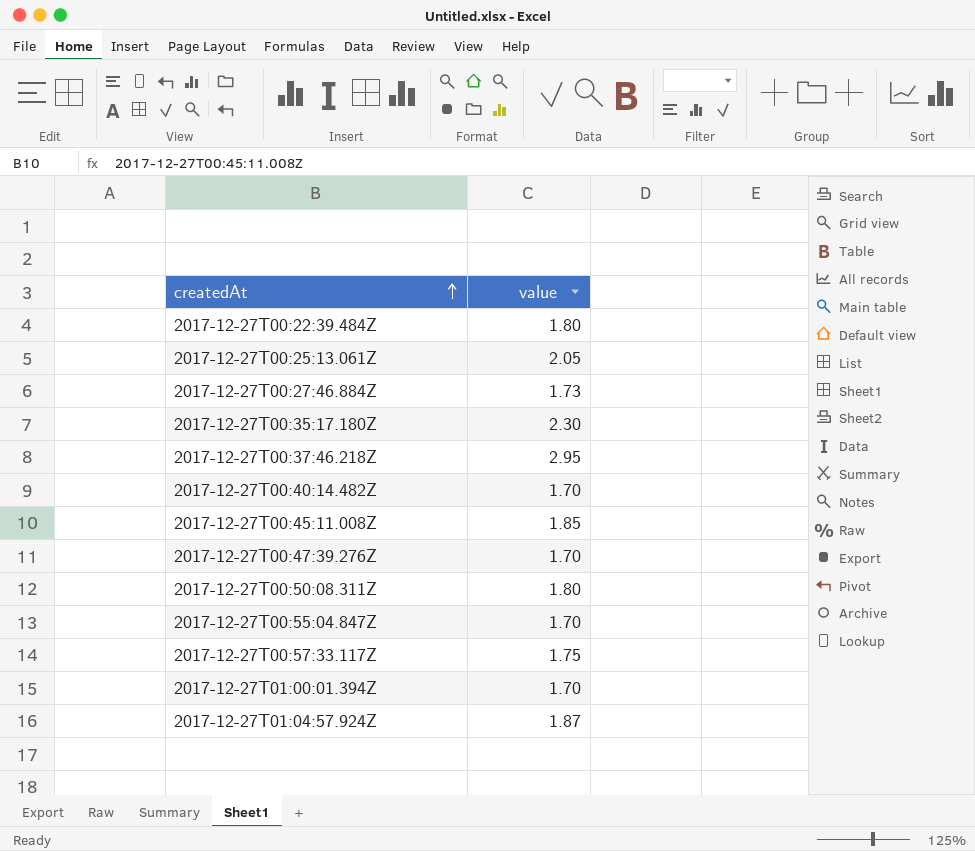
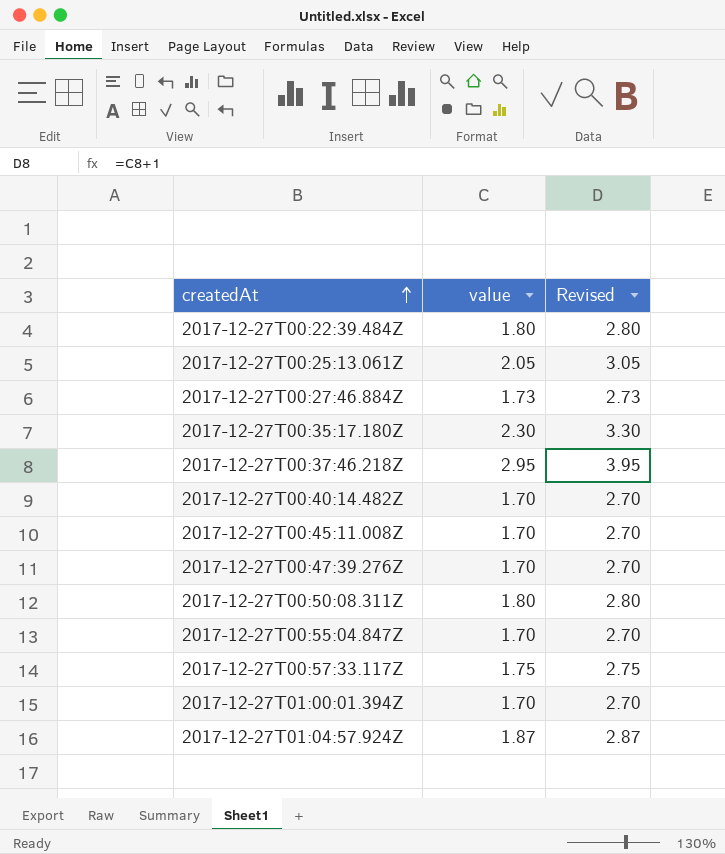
column Revised | formula: none -> [value] + 1
2017-12-27T00:45:11.008Z | value: 1.85 -> 1.70

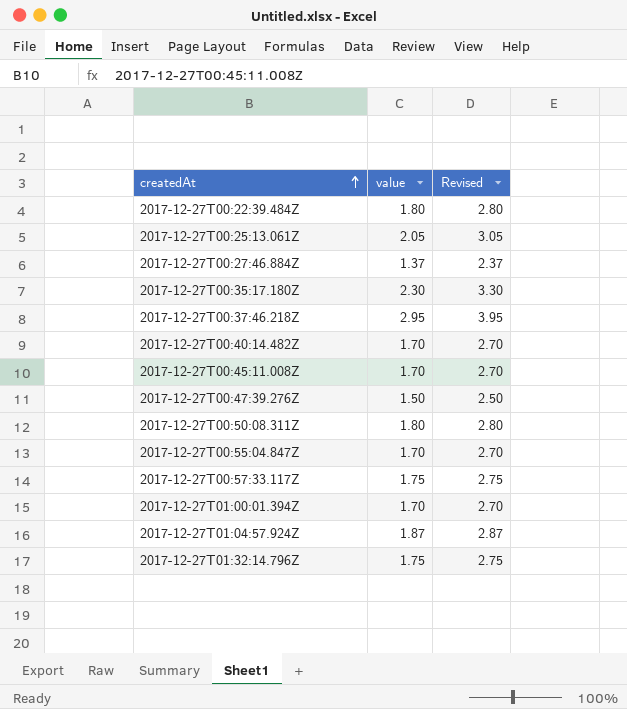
2017-12-27T00:27:46.884Z | value: 1.73 -> 1.37
2017-12-27T00:27:46.884Z | Revised: 2.73 -> 2.37
2017-12-27T00:47:39.276Z | value: 1.70 -> 1.50
2017-12-27T00:47:39.276Z | Revised: 2.70 -> 2.50
row 2017-12-27T01:32:14.796Z: none -> 1.75 | 2.75

